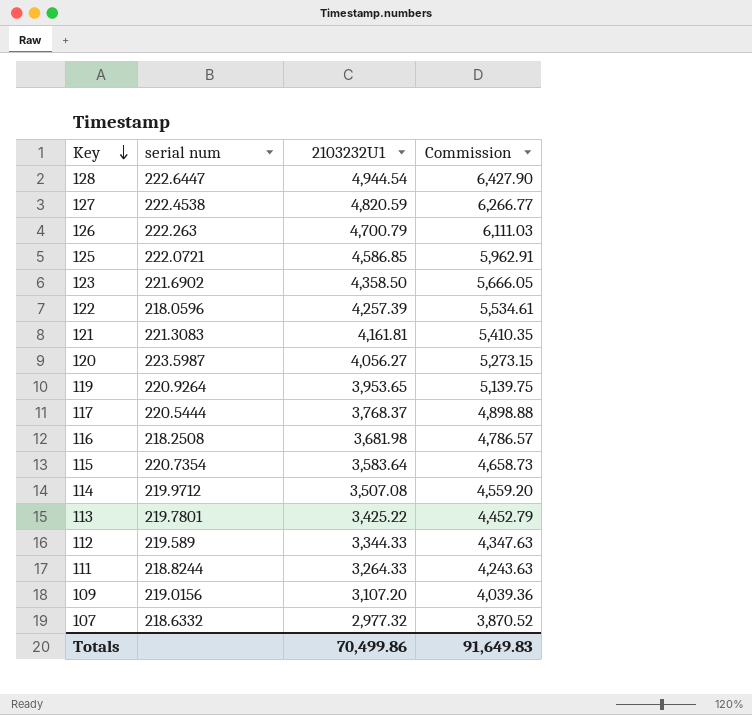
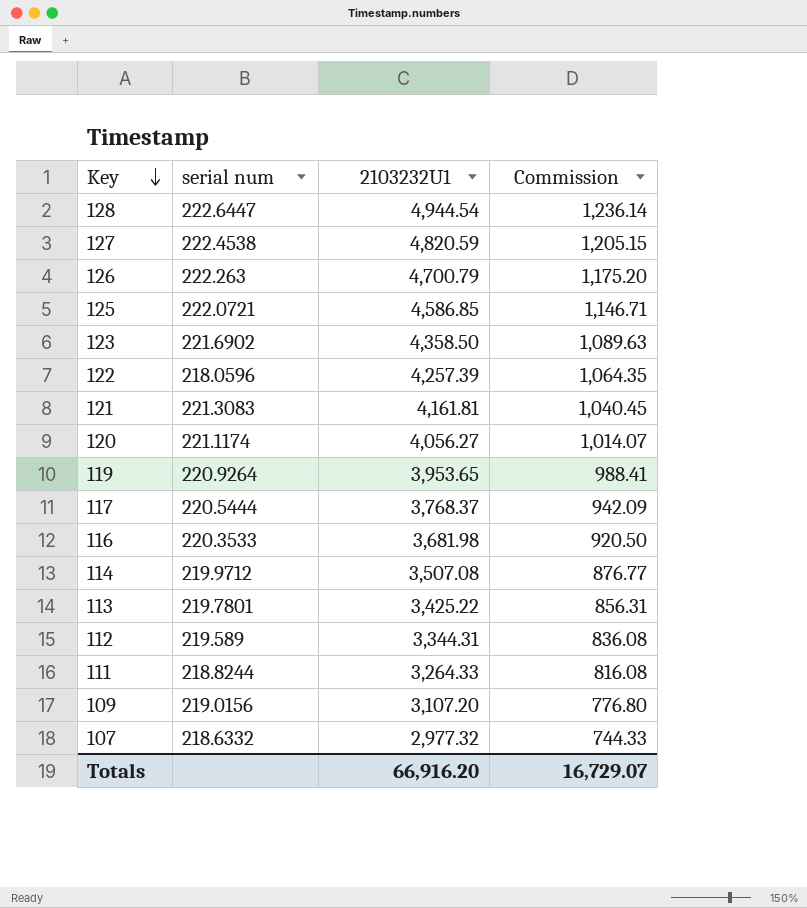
column Commission | formula: [2103232U1] * 1.3 -> [2103232U1] * 0.25
row 115: 220.7354 | 3,583.64 | 4,658.73 -> none
120 | serial num: 223.5987 -> 221.1174
116 | serial num: 218.2508 -> 220.3533
112 | 2103232U1: 3,344.33 -> 3,344.31
Totals | 2103232U1: 70,499.86 -> 66,916.20
Totals | Commission: 91,649.83 -> 16,729.07

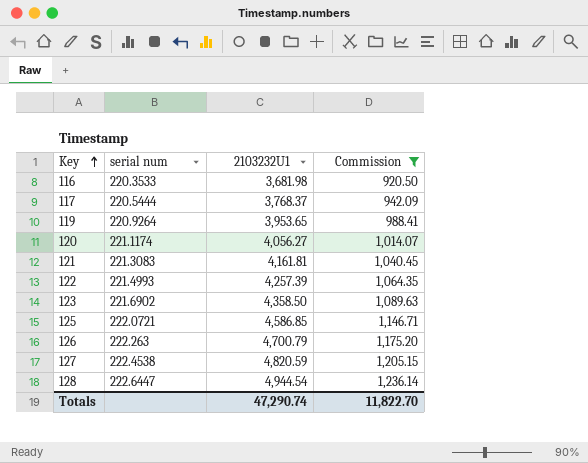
filter: none -> Commission >= 920.50
row order: Key descending -> Key ascending
122 | serial num: 218.0596 -> 221.4993
Totals | 2103232U1: 66,916.20 -> 47,290.74
Totals | Commission: 16,729.07 -> 11,822.70

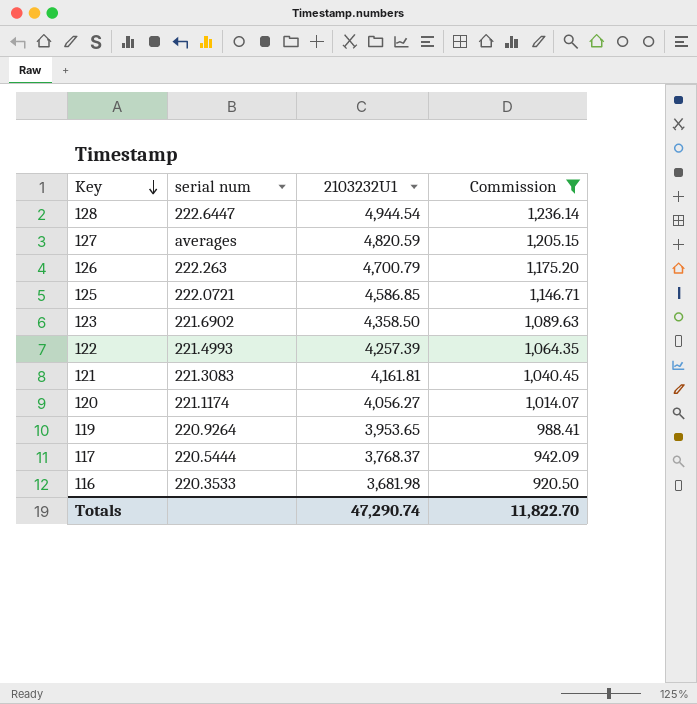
row order: Key ascending -> Key descending
127 | serial num: 222.4538 -> averages

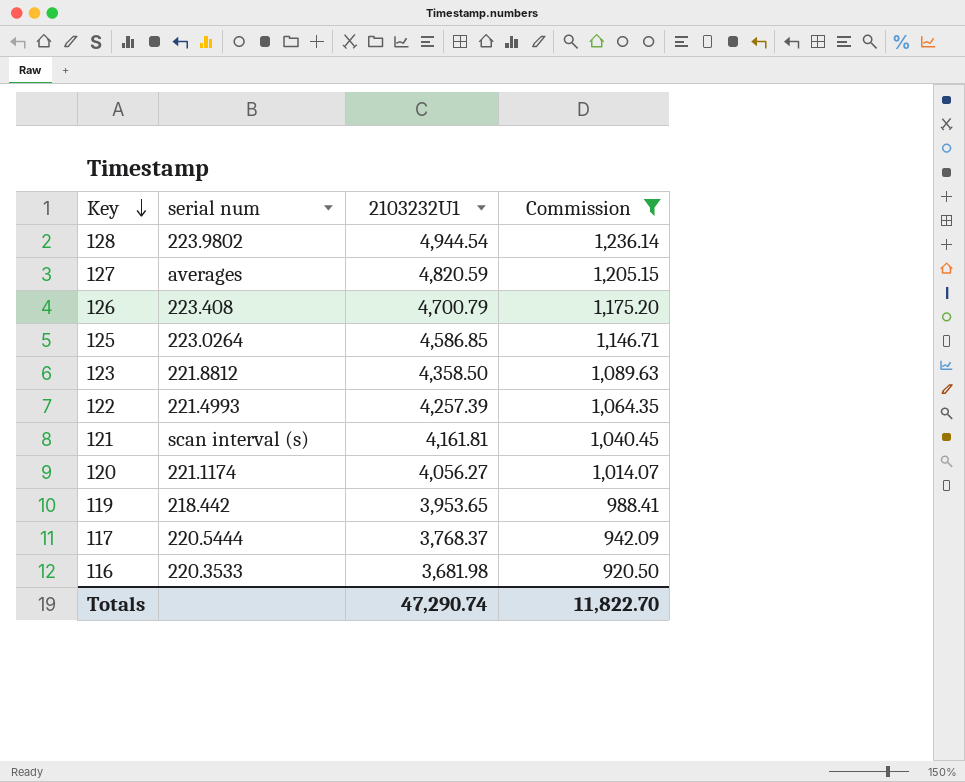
128 | serial num: 222.6447 -> 223.9802
126 | serial num: 222.263 -> 223.408
125 | serial num: 222.0721 -> 223.0264
123 | serial num: 221.6902 -> 221.8812
121 | serial num: 221.3083 -> scan interval (s)
119 | serial num: 220.9264 -> 218.442

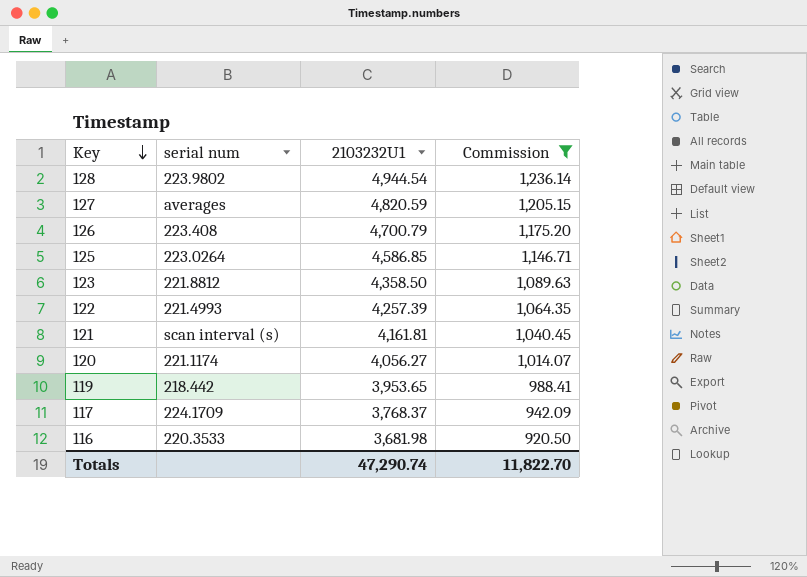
117 | serial num: 220.5444 -> 224.1709

